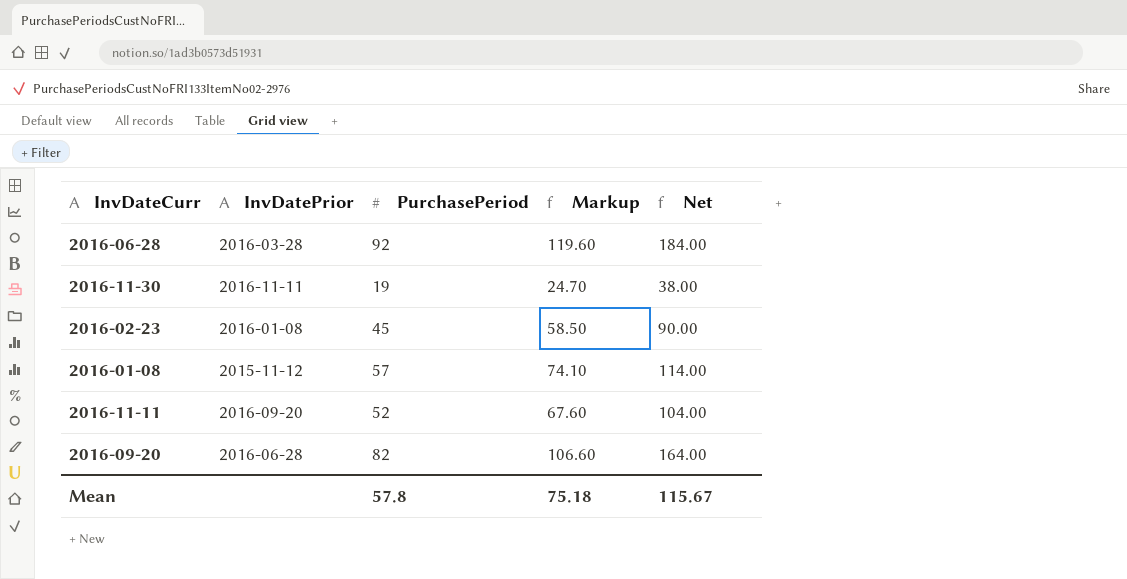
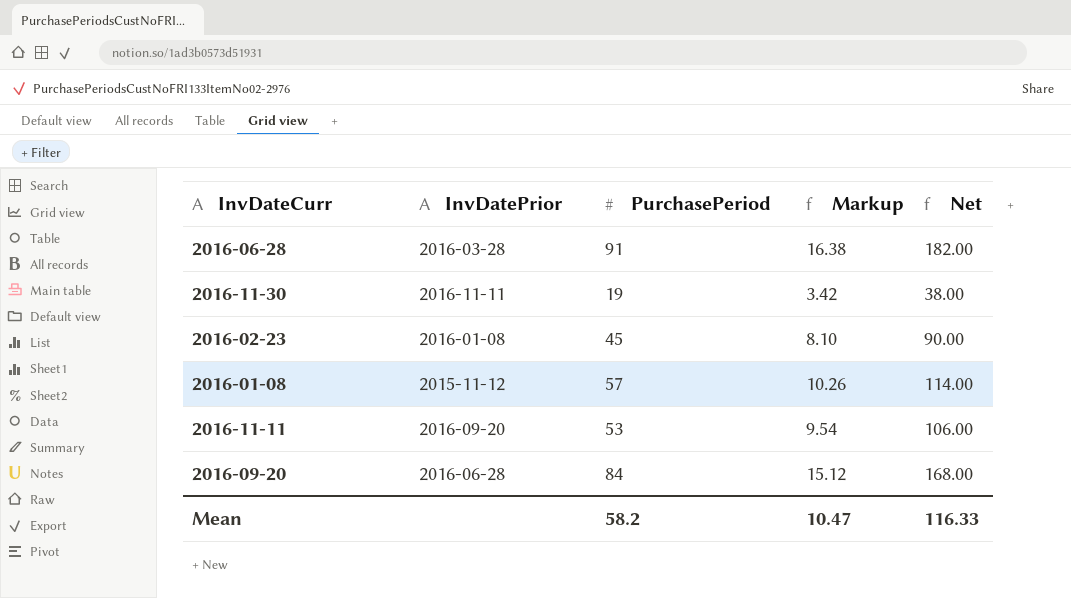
column Markup | formula: [PurchasePeriod] * 1.3 -> [PurchasePeriod] * 0.18
2016-06-28 | PurchasePeriod: 92 -> 91
2016-06-28 | Net: 184.00 -> 182.00
2016-11-11 | PurchasePeriod: 52 -> 53
2016-11-11 | Net: 104.00 -> 106.00
2016-09-20 | PurchasePeriod: 82 -> 84
2016-09-20 | Net: 164.00 -> 168.00
Mean | PurchasePeriod: 57.8 -> 58.2
Mean | Markup: 75.18 -> 10.47
Mean | Net: 115.67 -> 116.33

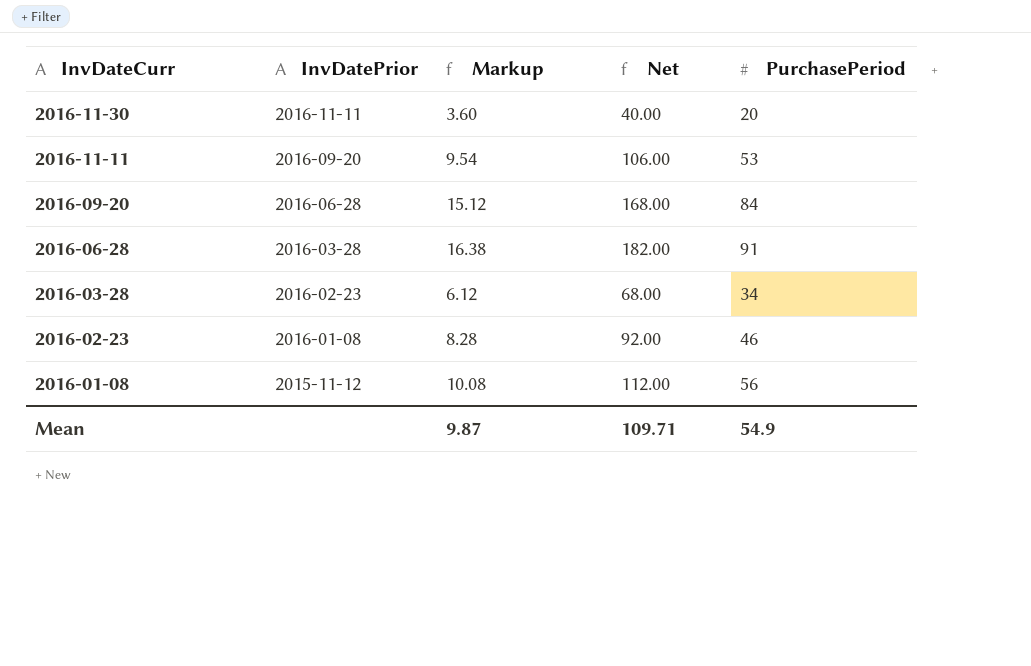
row order: none -> InvDateCurr descending
column PurchasePeriod | position: 3 -> 5
2016-11-30 | Markup: 3.42 -> 3.60
2016-11-30 | Net: 38.00 -> 40.00
2016-11-30 | PurchasePeriod: 19 -> 20
row 2016-03-28: none -> 2016-02-23 | 6.12 | 68.00 | 34
2016-02-23 | Markup: 8.10 -> 8.28
2016-02-23 | Net: 90.00 -> 92.00
2016-02-23 | PurchasePeriod: 45 -> 46
2016-01-08 | Markup: 10.26 -> 10.08
2016-01-08 | Net: 114.00 -> 112.00
2016-01-08 | PurchasePeriod: 57 -> 56
Mean | Markup: 10.47 -> 9.87
Mean | Net: 116.33 -> 109.71
Mean | PurchasePeriod: 58.2 -> 54.9

